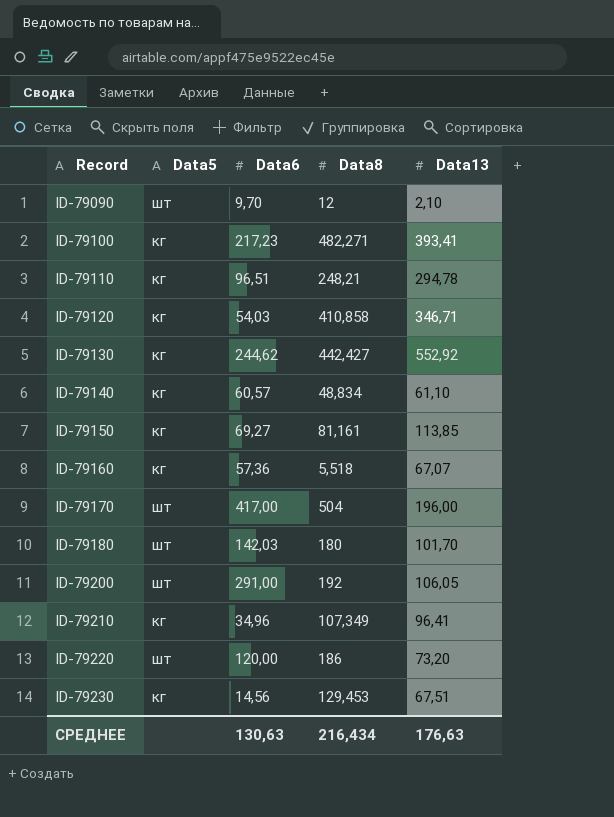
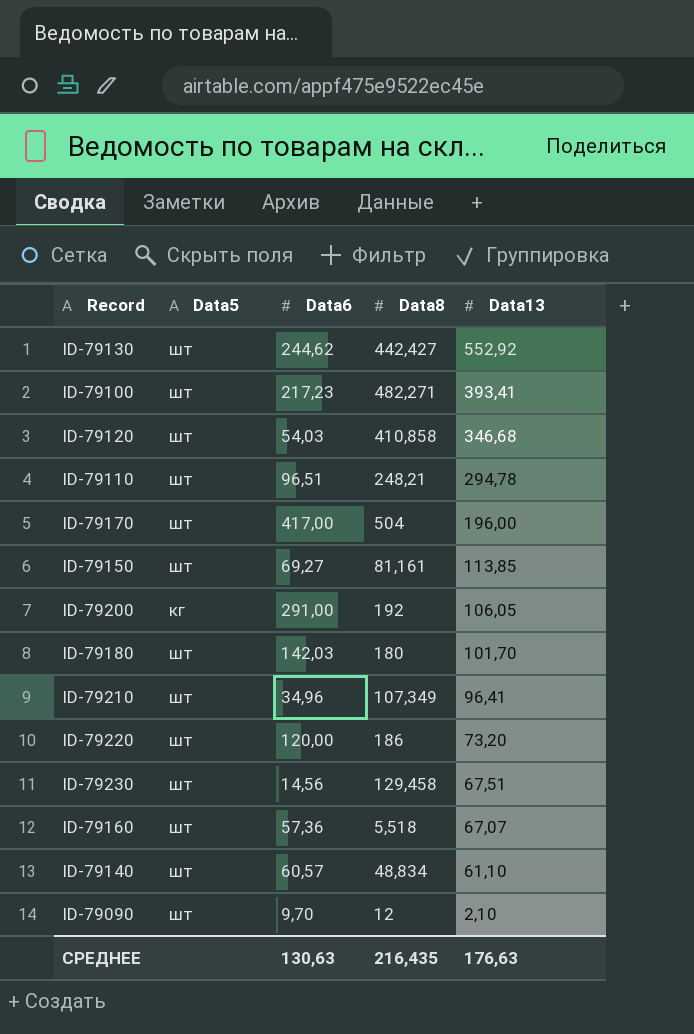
row order: Record ascending -> Data13 descending
ID-79130 | Data5: кг -> шт
ID-79100 | Data5: кг -> шт
ID-79120 | Data5: кг -> шт
ID-79120 | Data13: 346,71 -> 346,68
ID-79110 | Data5: кг -> шт
ID-79150 | Data5: кг -> шт
ID-79200 | Data5: шт -> кг
ID-79210 | Data5: кг -> шт
ID-79230 | Data5: кг -> шт
ID-79230 | Data8: 129,453 -> 129,458
ID-79160 | Data5: кг -> шт
ID-79140 | Data5: кг -> шт
СРЕДНЕЕ | Data8: 216,434 -> 216,435

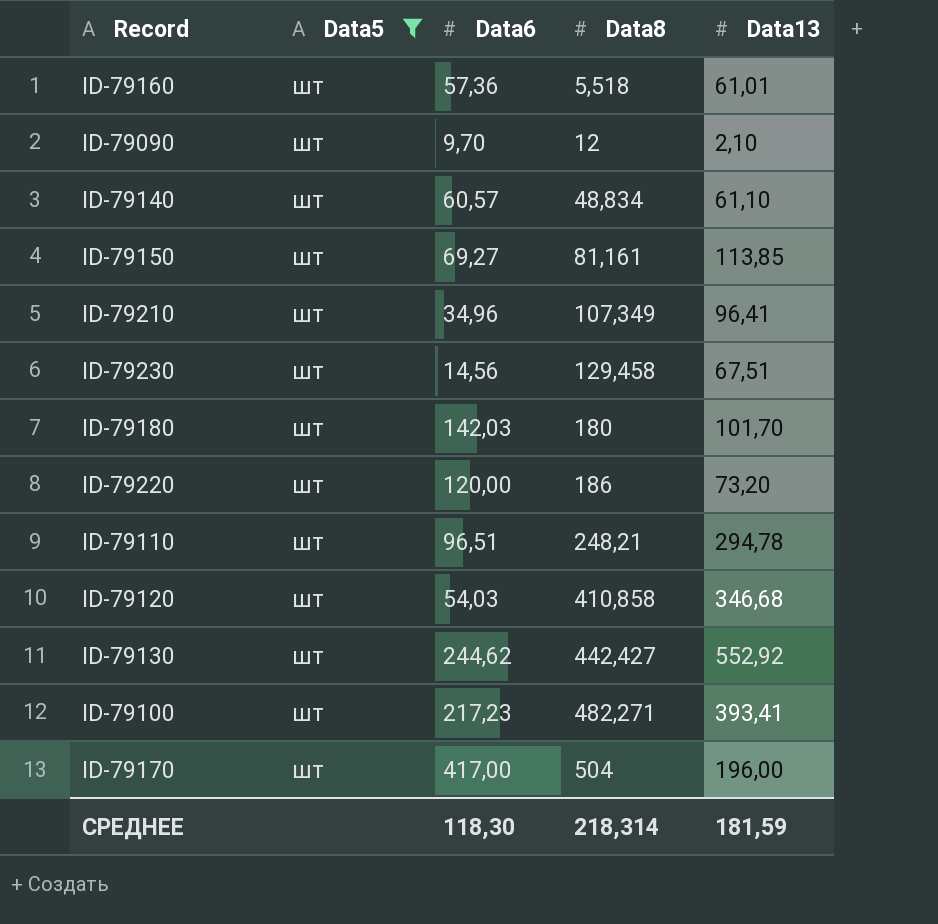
filter: none -> Data5 = шт
row order: Data13 descending -> Data8 ascending
ID-79160 | Data13: 67,07 -> 61,01
СРЕДНЕЕ | Data6: 130,63 -> 118,30
СРЕДНЕЕ | Data8: 216,435 -> 218,314
СРЕДНЕЕ | Data13: 176,63 -> 181,59

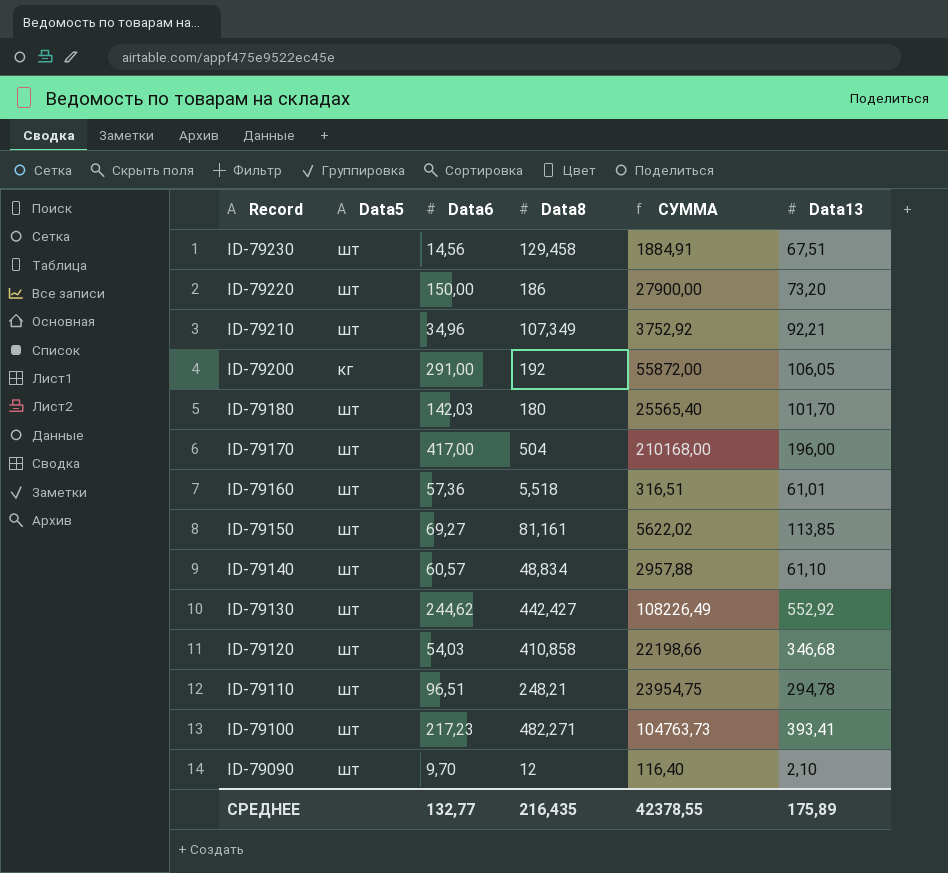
filter: Data5 = шт -> none
row order: Data8 ascending -> Record descending
column СУММА | formula: none -> [Data6] * [Data8]
ID-79220 | Data6: 120,00 -> 150,00
ID-79210 | Data13: 96,41 -> 92,21
СРЕДНЕЕ | Data6: 118,30 -> 132,77
СРЕДНЕЕ | Data8: 218,314 -> 216,435
СРЕДНЕЕ | Data13: 181,59 -> 175,89

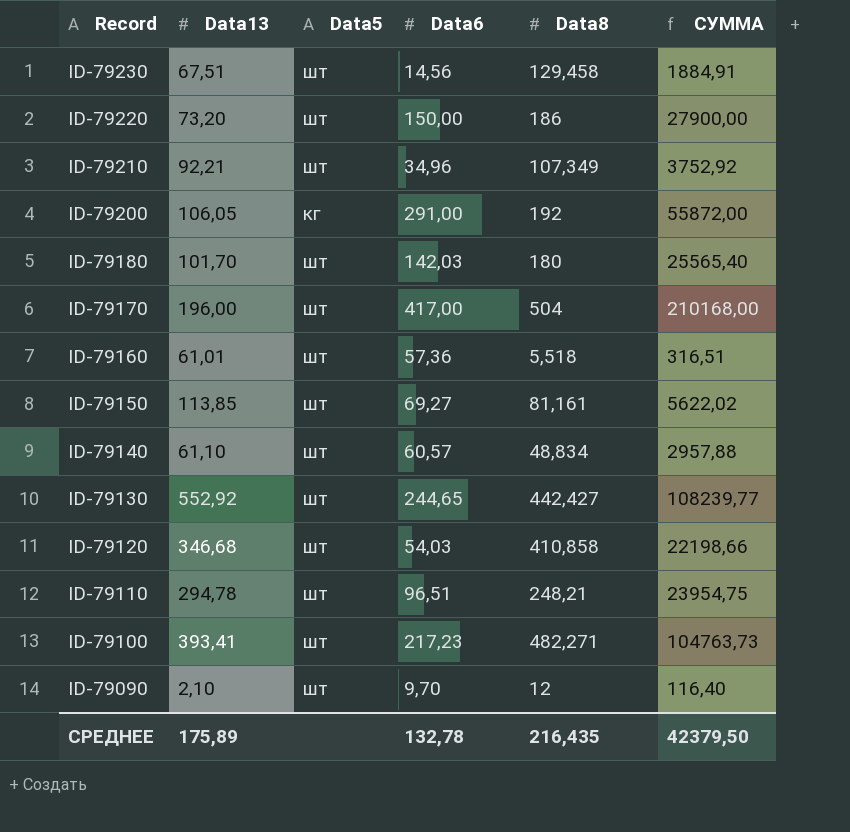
column Data13 | position: 6 -> 2
ID-79130 | Data6: 244,62 -> 244,65
ID-79130 | СУММА: 108226,49 -> 108239,77
СРЕДНЕЕ | Data6: 132,77 -> 132,78
СРЕДНЕЕ | СУММА: 42378,55 -> 42379,50

